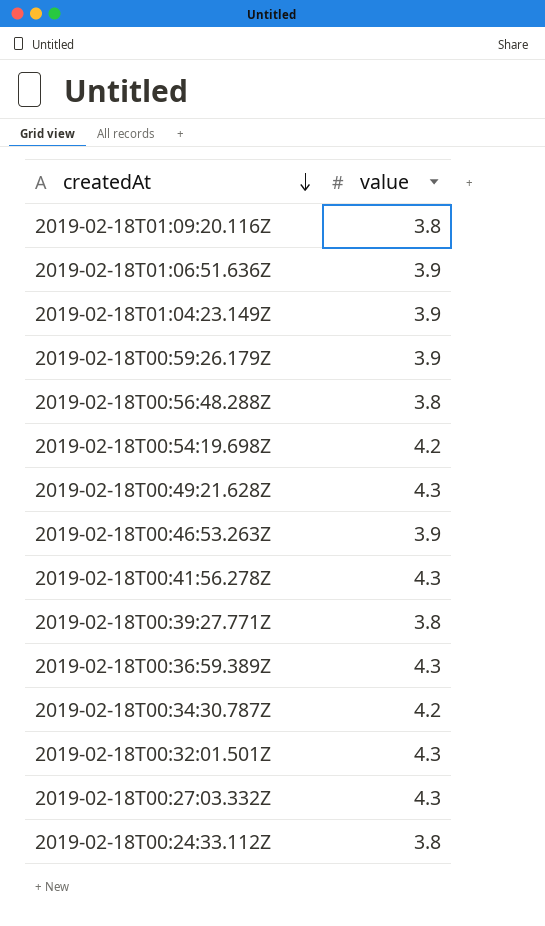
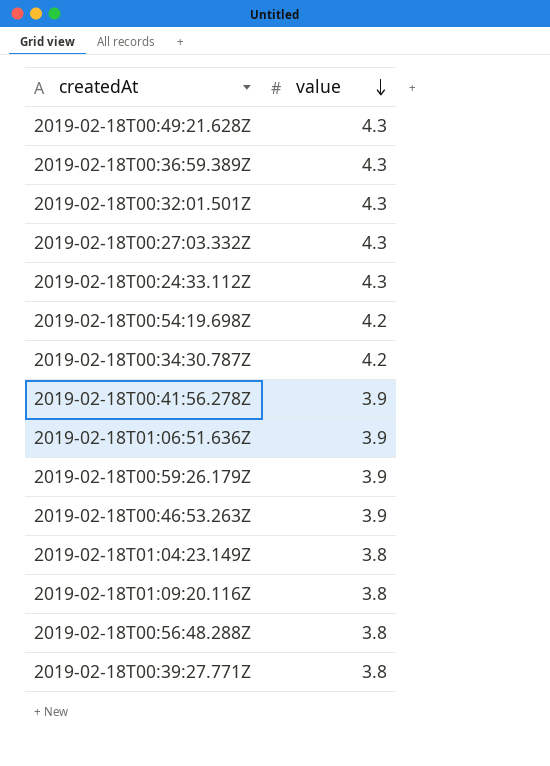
row order: createdAt descending -> value descending
2019-02-18T00:24:33.112Z | value: 3.8 -> 4.3
2019-02-18T00:41:56.278Z | value: 4.3 -> 3.9
2019-02-18T01:04:23.149Z | value: 3.9 -> 3.8

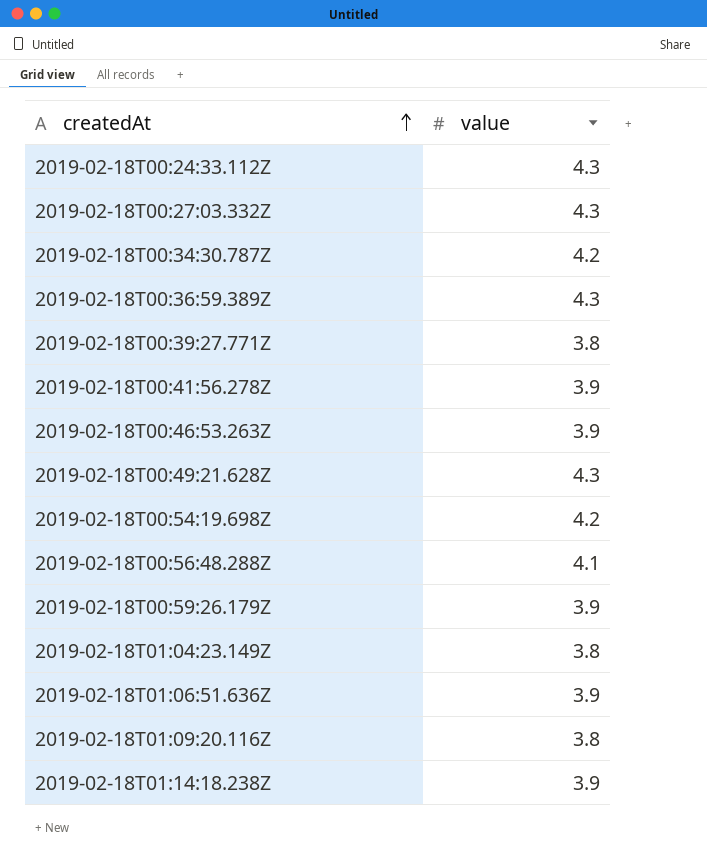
row order: value descending -> createdAt ascending
row 2019-02-18T00:32:01.501Z: 4.3 -> none
2019-02-18T00:56:48.288Z | value: 3.8 -> 4.1
row 2019-02-18T01:14:18.238Z: none -> 3.9

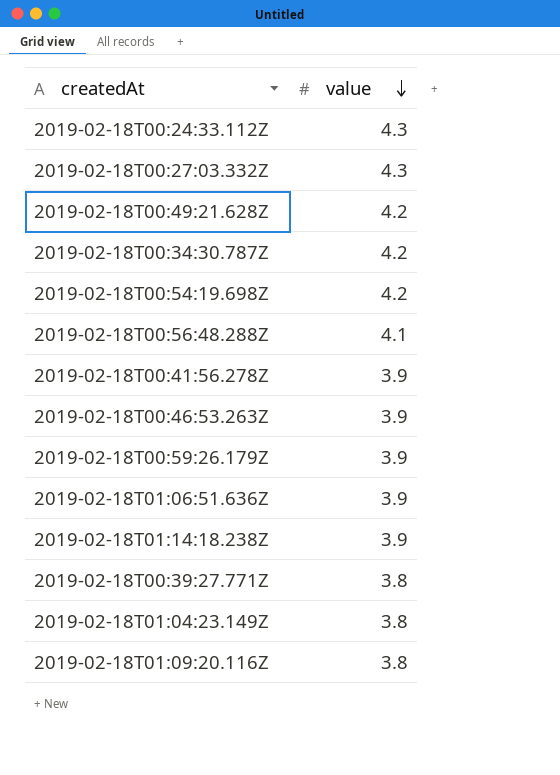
row order: createdAt ascending -> value descending
row 2019-02-18T00:36:59.389Z: 4.3 -> none
2019-02-18T00:49:21.628Z | value: 4.3 -> 4.2

